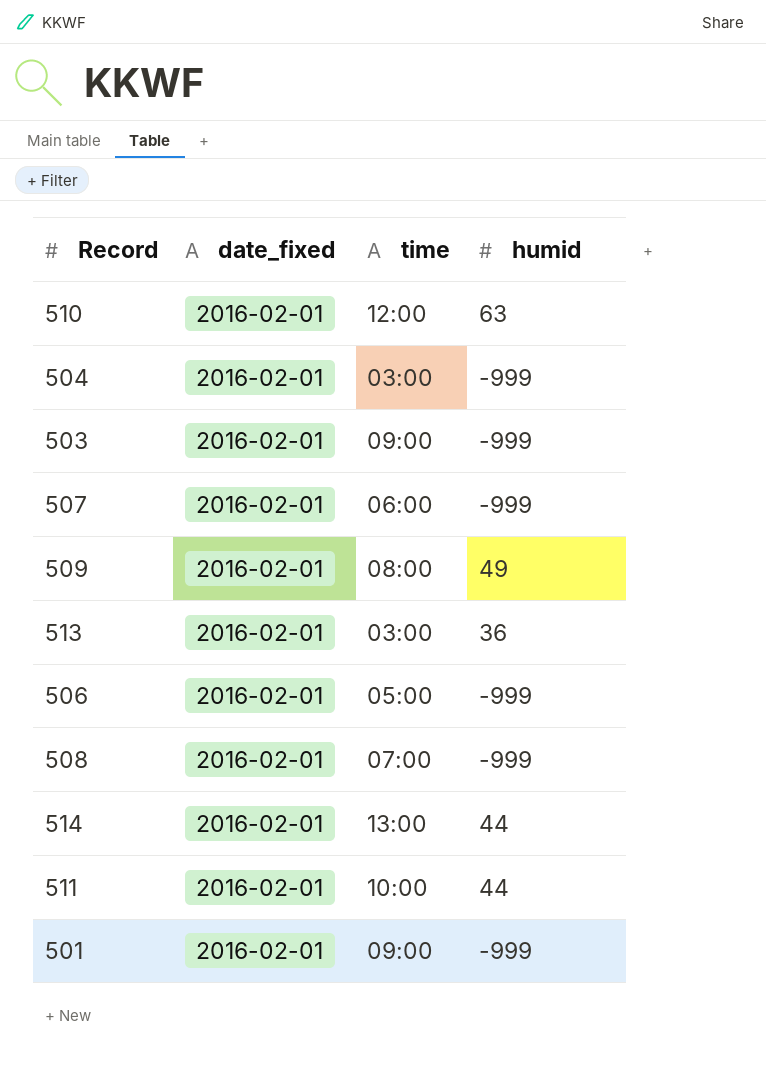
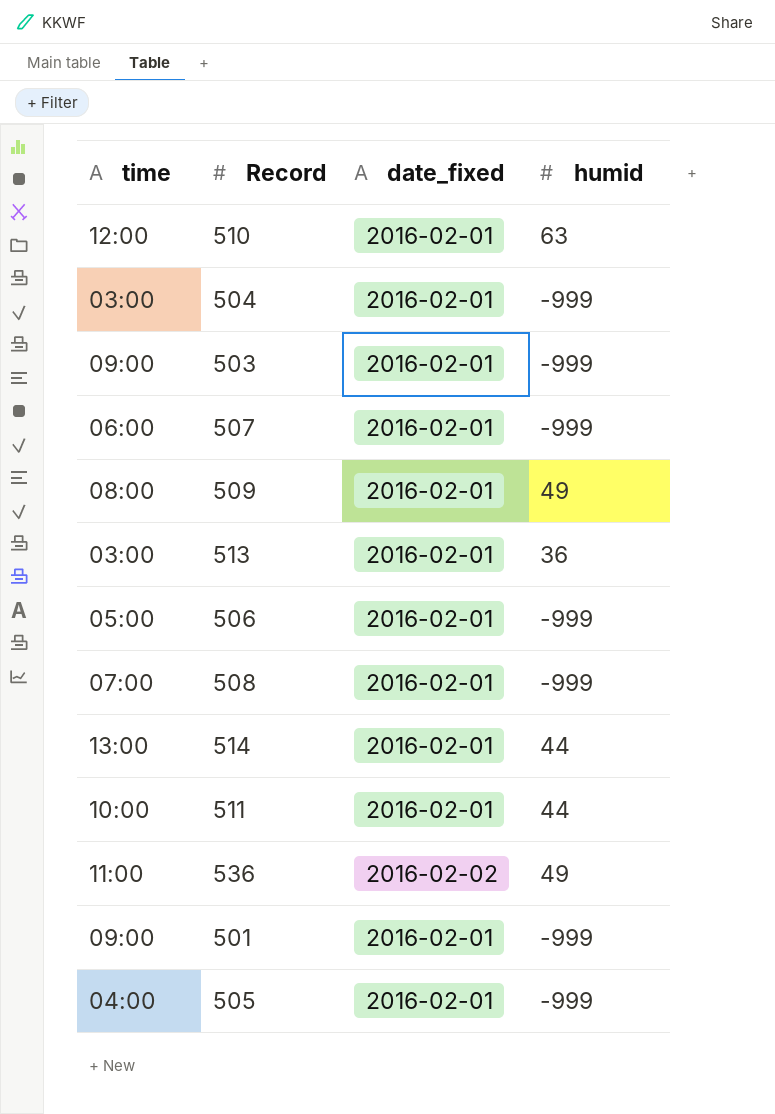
column time | position: 3 -> 1
row 536: none -> 11:00 | 2016-02-02 | 49
row 505: none -> 04:00 | 2016-02-01 | -999

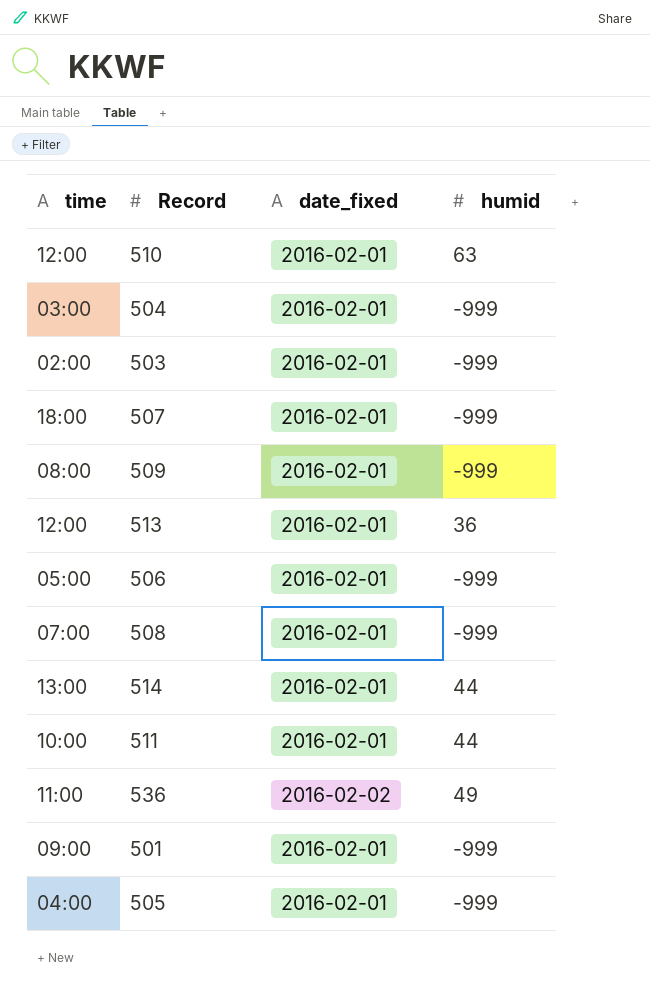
503 | time: 09:00 -> 02:00
507 | time: 06:00 -> 18:00
509 | humid: 49 -> -999
513 | time: 03:00 -> 12:00

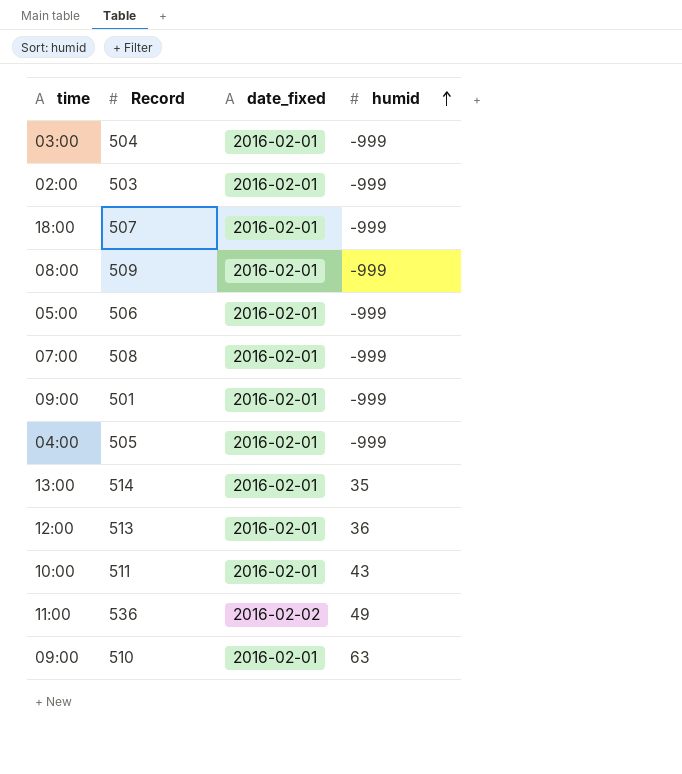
row order: none -> humid ascending
514 | humid: 44 -> 35
511 | humid: 44 -> 43
510 | time: 12:00 -> 09:00

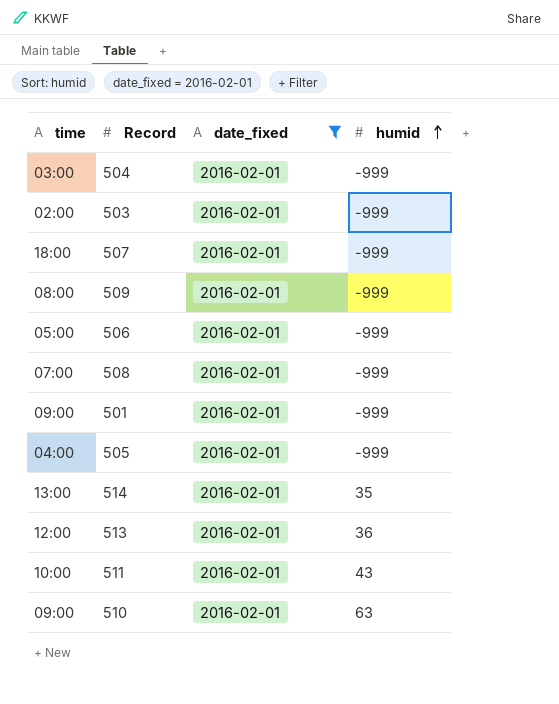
filter: none -> date_fixed = 2016-02-01

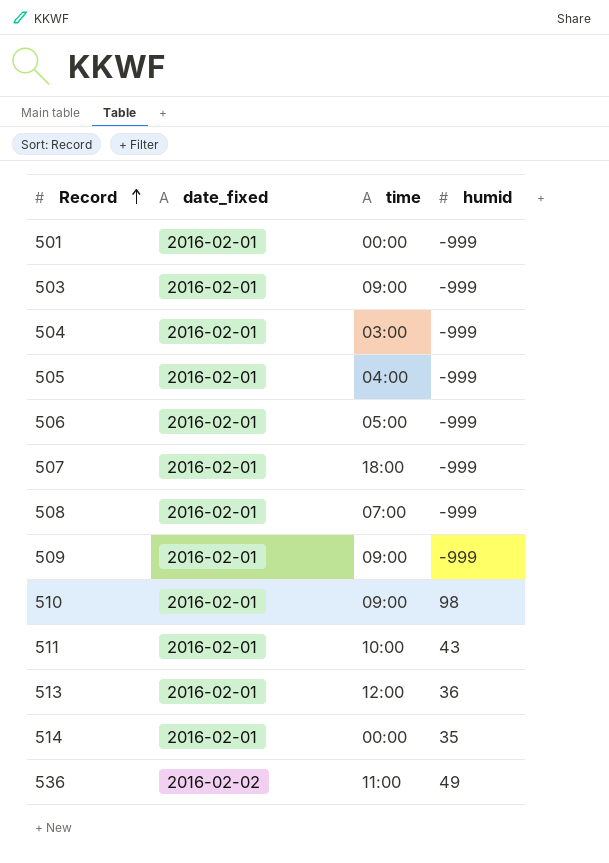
filter: date_fixed = 2016-02-01 -> none
row order: humid ascending -> Record ascending
column time | position: 1 -> 3
501 | time: 09:00 -> 00:00
503 | time: 02:00 -> 09:00
509 | time: 08:00 -> 09:00
510 | humid: 63 -> 98
514 | time: 13:00 -> 00:00

